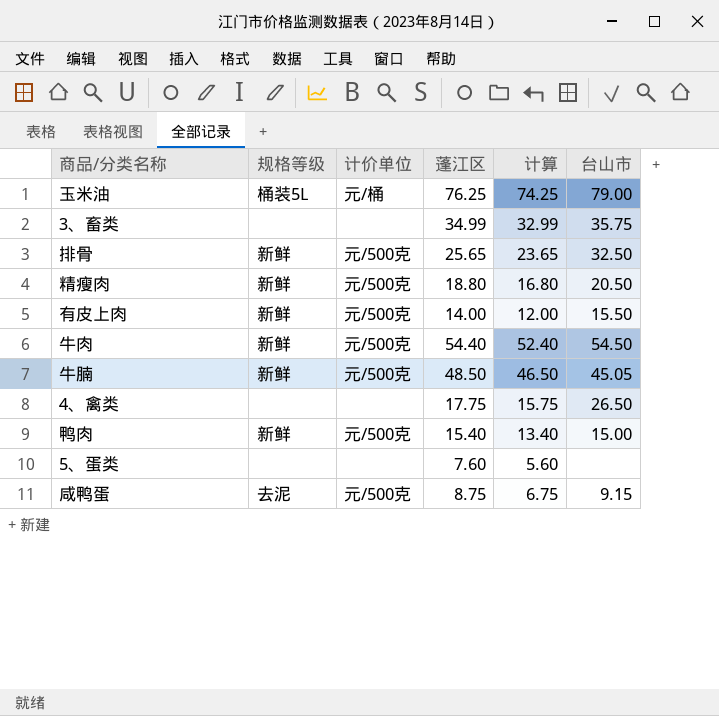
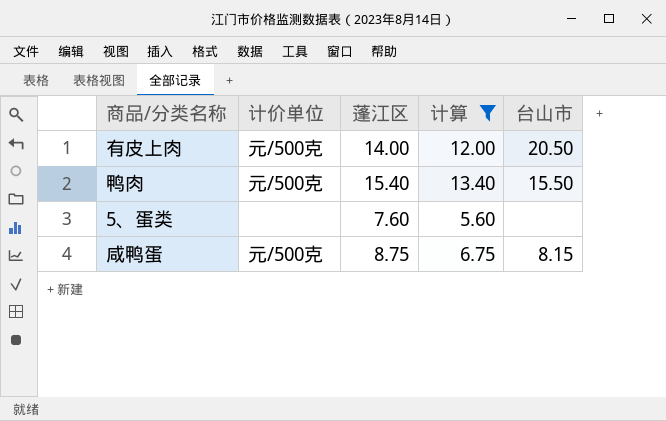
filter: none -> 计算 <= 13.40
column 规格等级 | position: 2 -> none
有皮上肉 | 台山市: 15.50 -> 20.50
鸭肉 | 台山市: 15.00 -> 15.50
咸鸭蛋 | 台山市: 9.15 -> 8.15

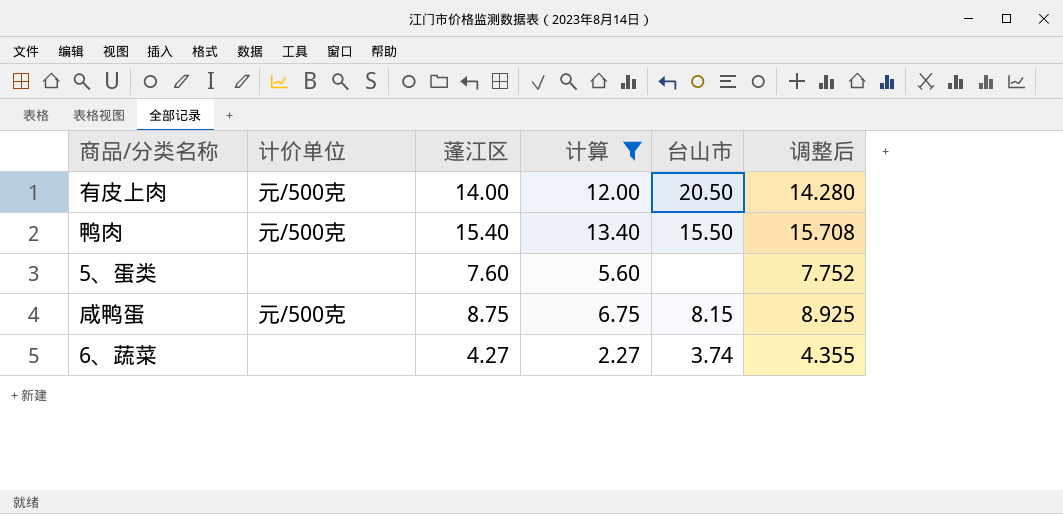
column 调整后 | formula: none -> [蓬江区] * 1.02
row 6、蔬菜: none -> none | 4.27 | 2.27 | 3.74 | 4.355

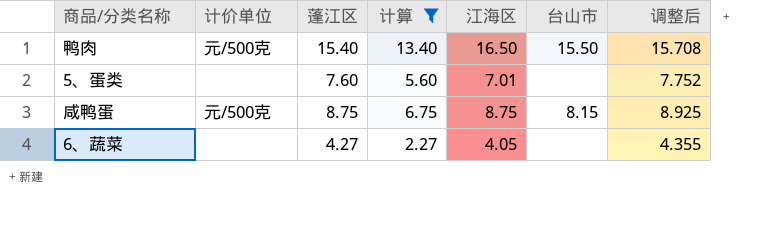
column 江海区 | position: none -> 5
row 有皮上肉: 元/500克 | 14.00 | 12.00 | 20.50 | 14.280 -> none
6、蔬菜 | 台山市: 3.74 -> none

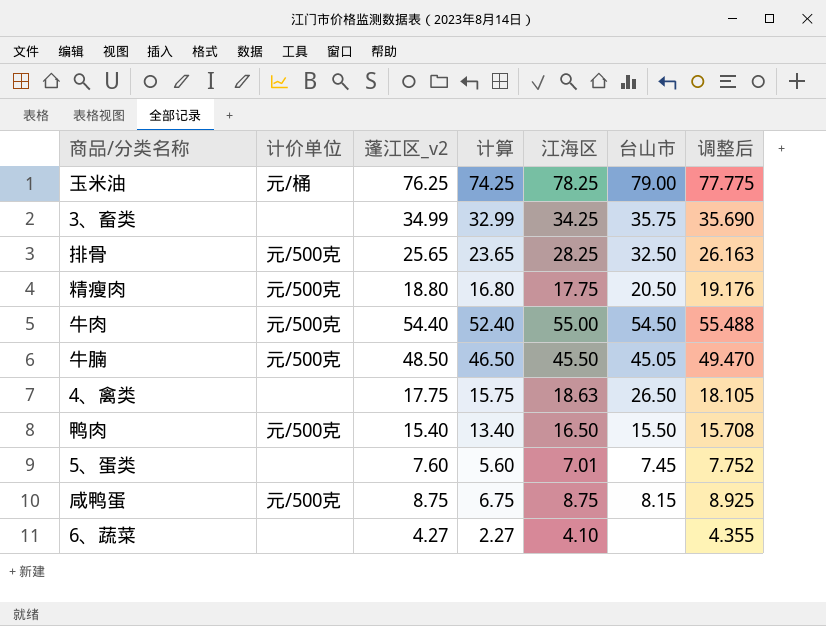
filter: 计算 <= 13.40 -> none
column name: 蓬江区 -> 蓬江区_v2
5、蛋类 | 台山市: none -> 7.45
6、蔬菜 | 江海区: 4.05 -> 4.10

